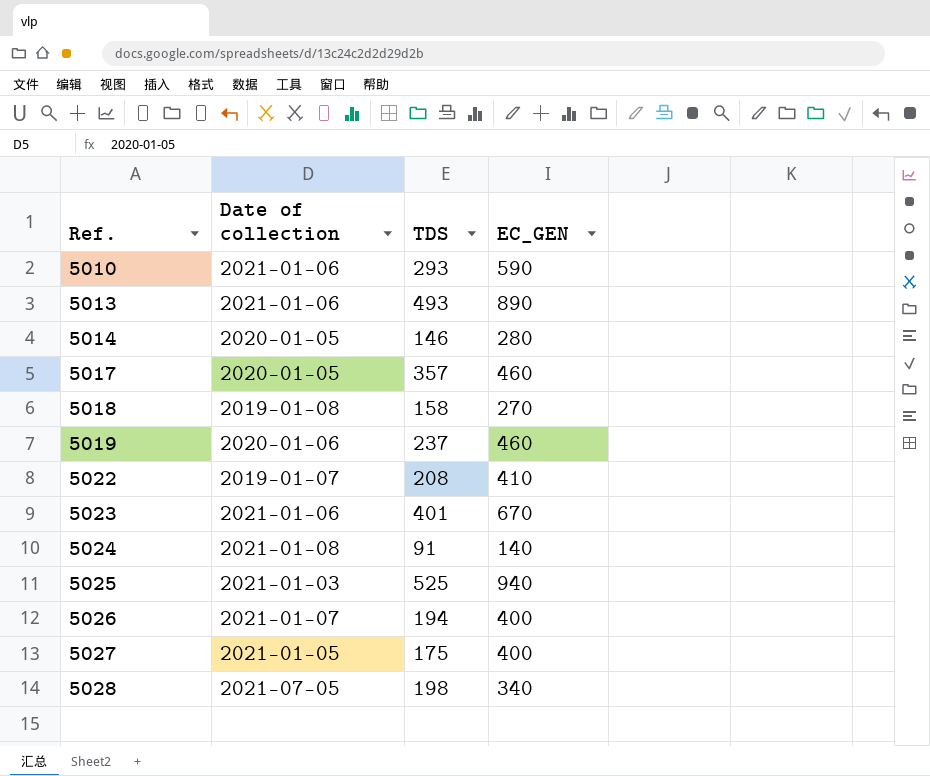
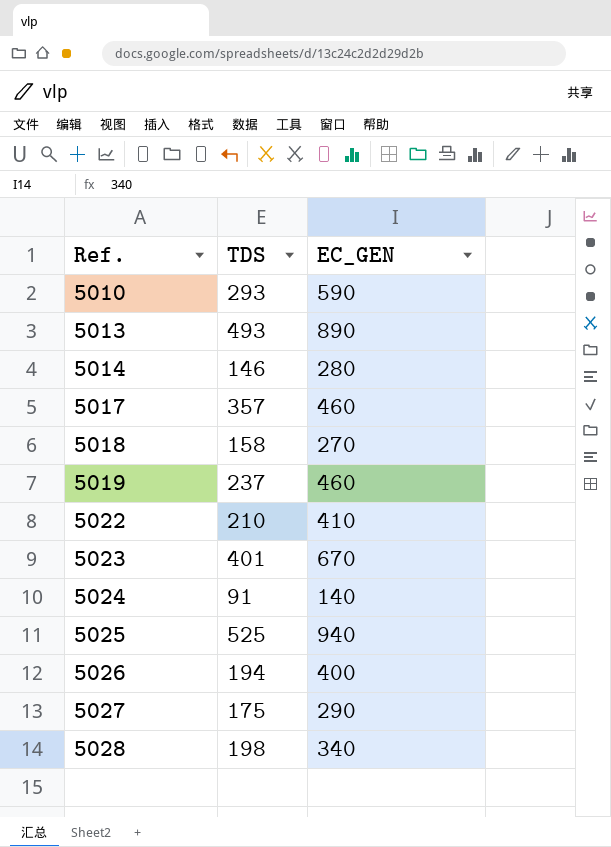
column Date of collection | position: 2 -> none
5022 | TDS: 208 -> 210
5027 | EC_GEN: 400 -> 290

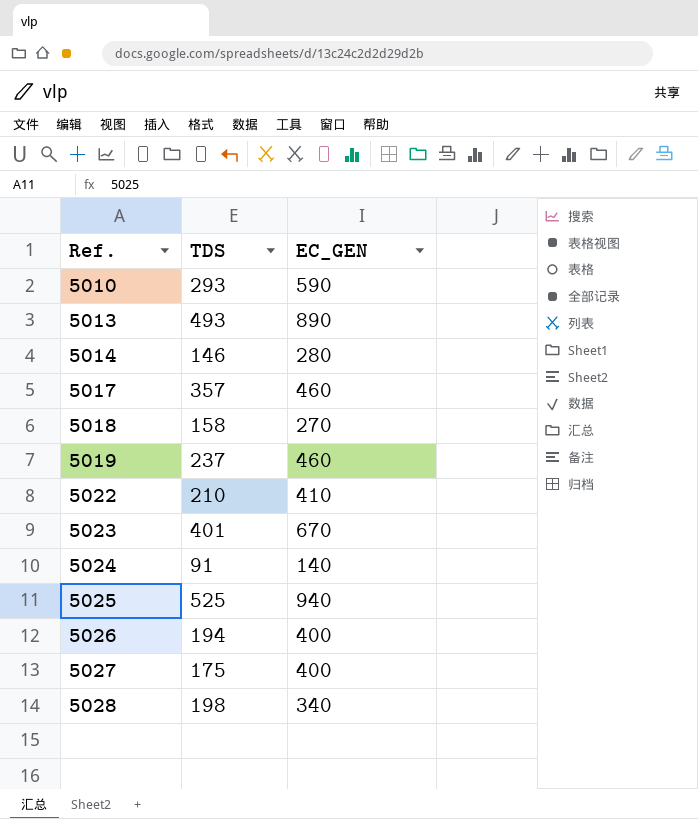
5027 | EC_GEN: 290 -> 400

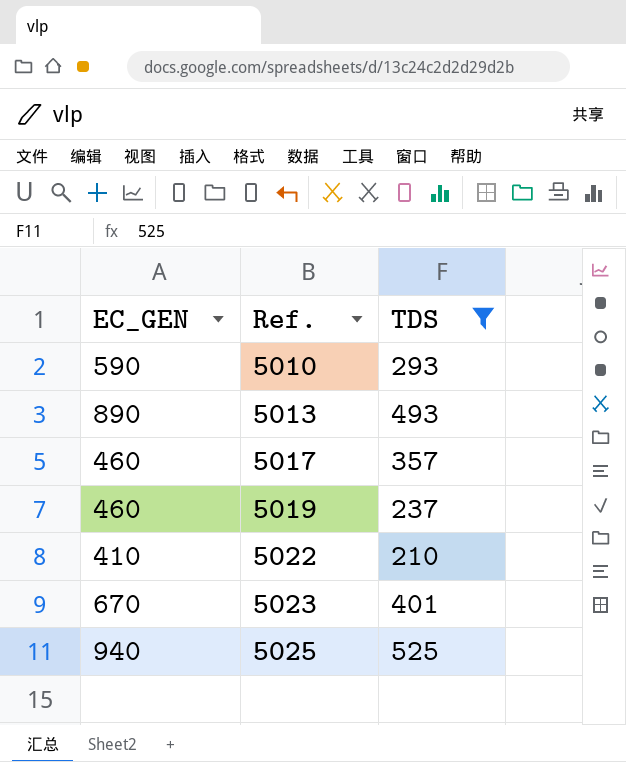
filter: none -> TDS >= 210
column EC_GEN | position: 3 -> 1

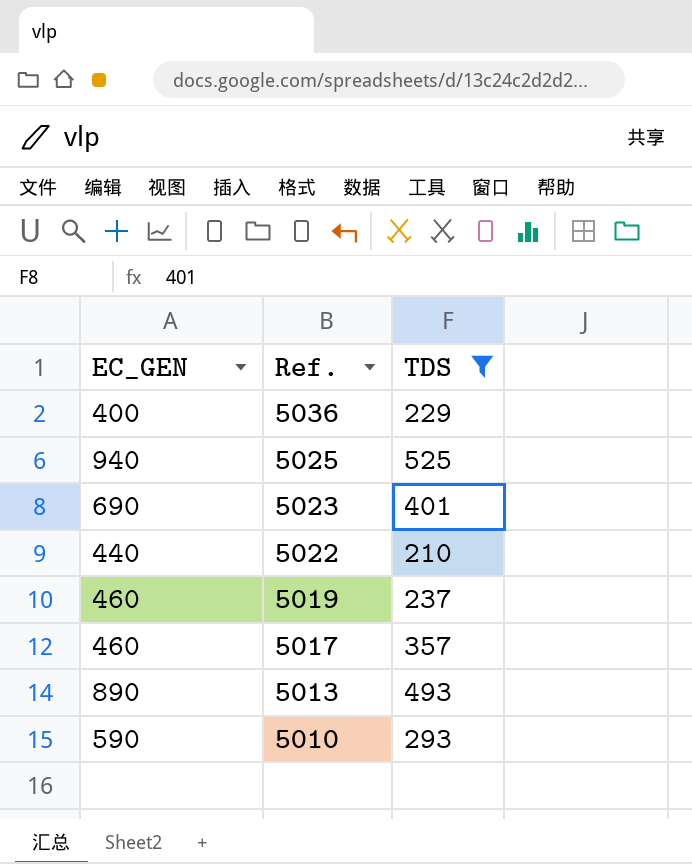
row order: Ref. ascending -> Ref. descending
row 5036: none -> 400 | 229
5023 | EC_GEN: 670 -> 690
5022 | EC_GEN: 410 -> 440

